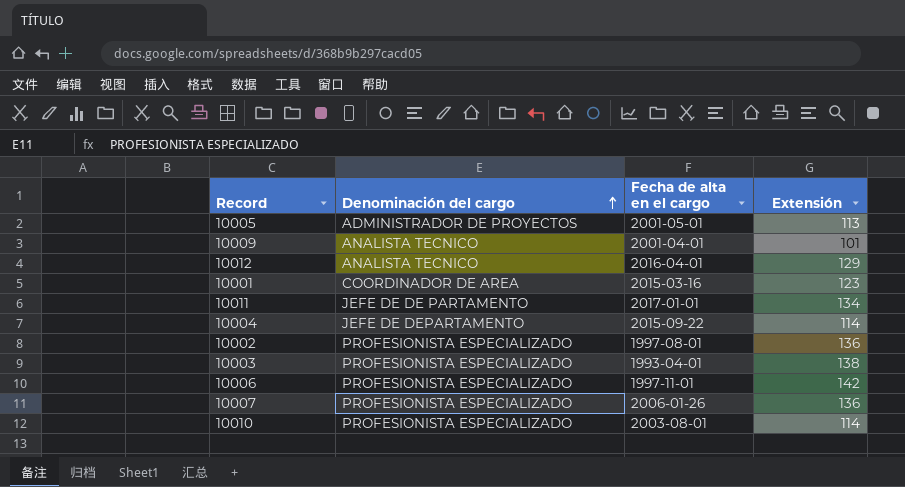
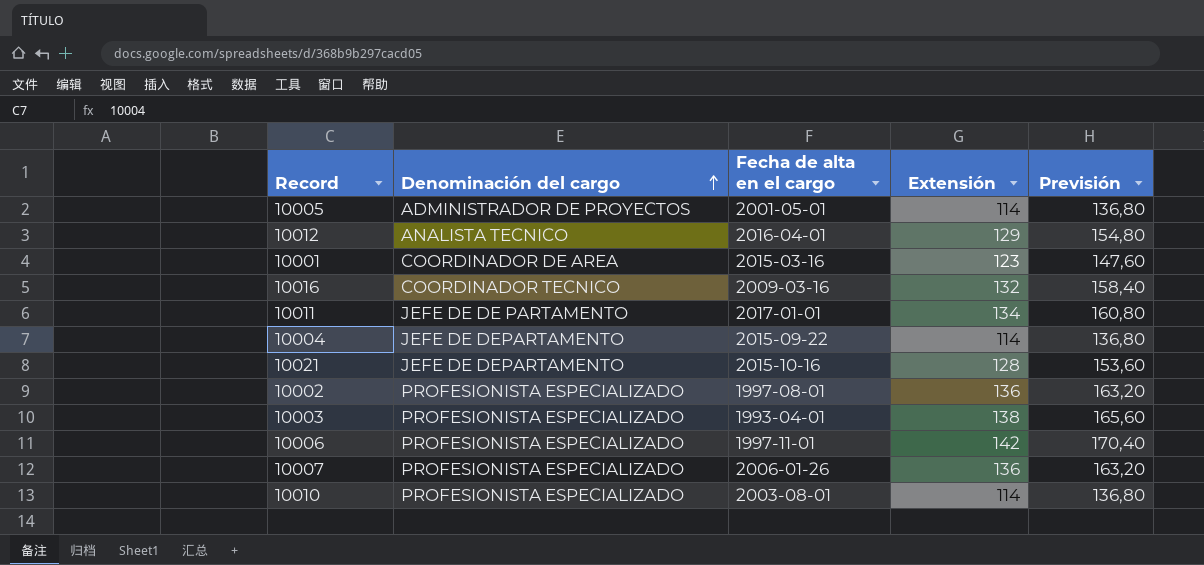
column Previsión | formula: none -> [Extensión] * 1,2
row 10009: ANALISTA TECNICO | 2001-04-01 | 101 -> none
10005 | Extensión: 113 -> 114
row 10016: none -> COORDINADOR TECNICO | 2009-03-16 | 132 | 158,40
row 10021: none -> JEFE DE DEPARTAMENTO | 2015-10-16 | 128 | 153,60

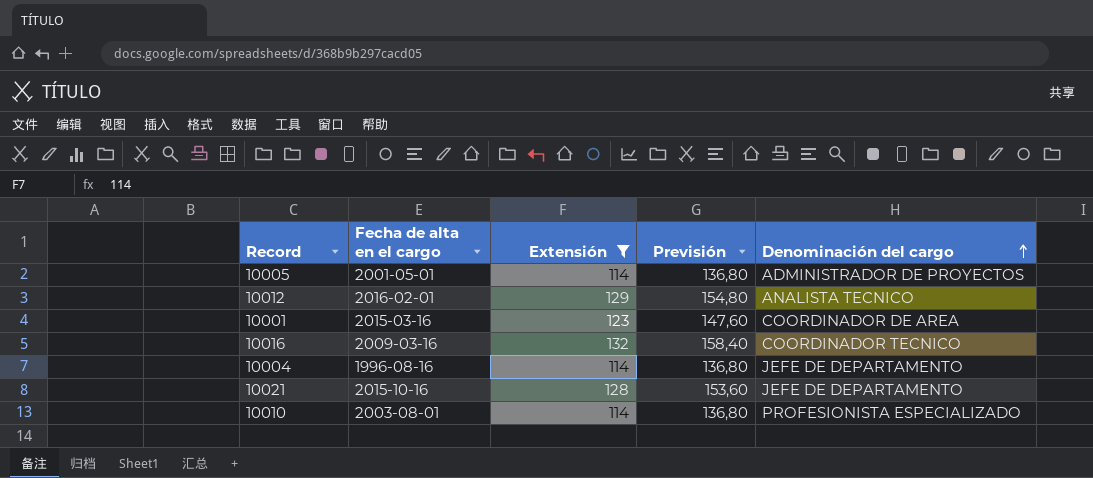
filter: none -> Extensión <= 132
column Denominación del cargo | position: 2 -> 5
10012 | Fecha de alta en el cargo: 2016-04-01 -> 2016-02-01
10004 | Fecha de alta en el cargo: 2015-09-22 -> 1996-08-16

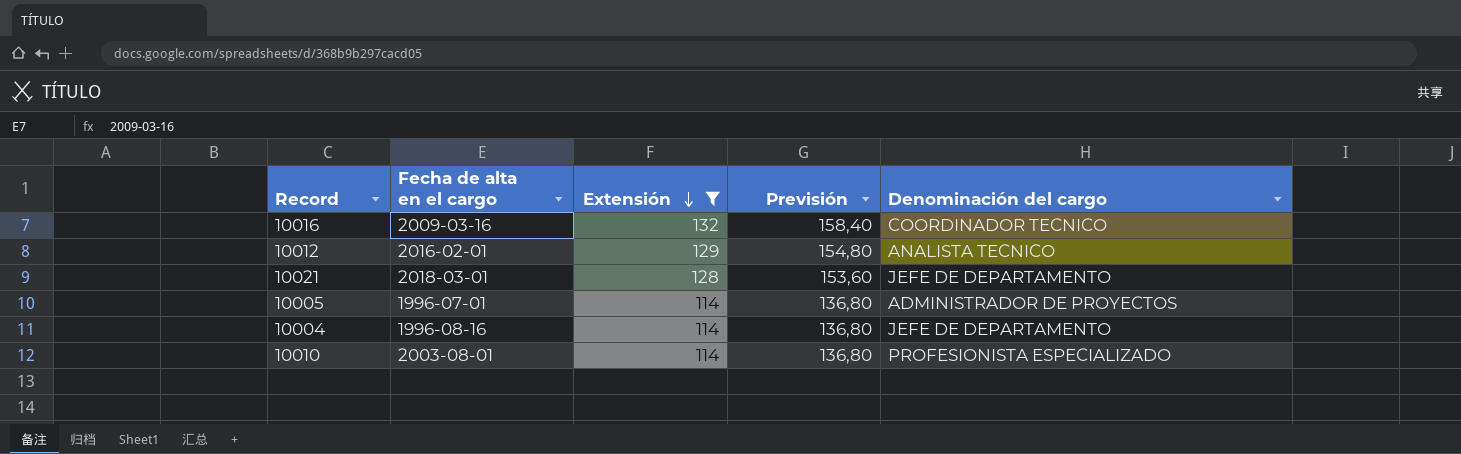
row order: Denominación del cargo ascending -> Extensión descending
row 10001: 2015-03-16 | 123 | 147,60 | COORDINADOR DE AREA -> none
10021 | Fecha de alta en el cargo: 2015-10-16 -> 2018-03-01
10005 | Fecha de alta en el cargo: 2001-05-01 -> 1996-07-01

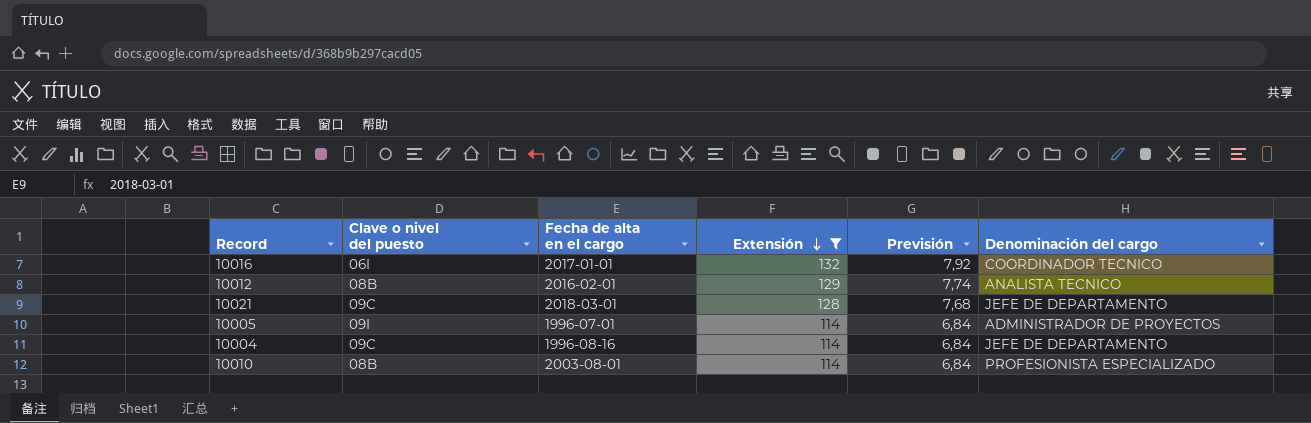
column Clave o nivel del puesto | position: none -> 2
column Previsión | formula: [Extensión] * 1,2 -> [Extensión] * 0,06
10016 | Fecha de alta en el cargo: 2009-03-16 -> 2017-01-01

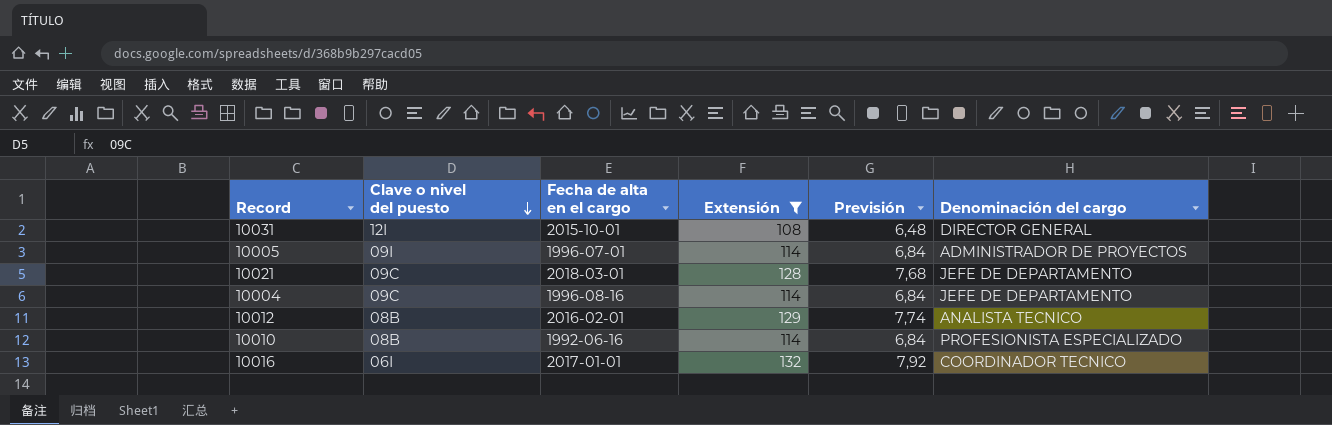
row order: Extensión descending -> Clave o nivel del puesto descending
row 10031: none -> 12I | 2015-10-01 | 108 | 6,48 | DIRECTOR GENERAL
10010 | Fecha de alta en el cargo: 2003-08-01 -> 1992-06-16

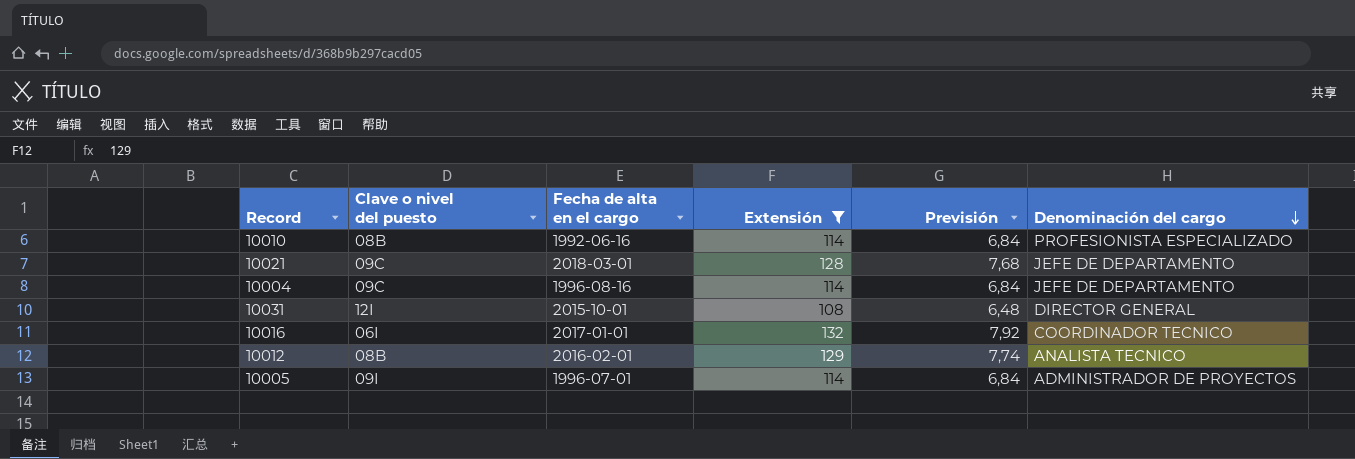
row order: Clave o nivel del puesto descending -> Denominación del cargo descending

